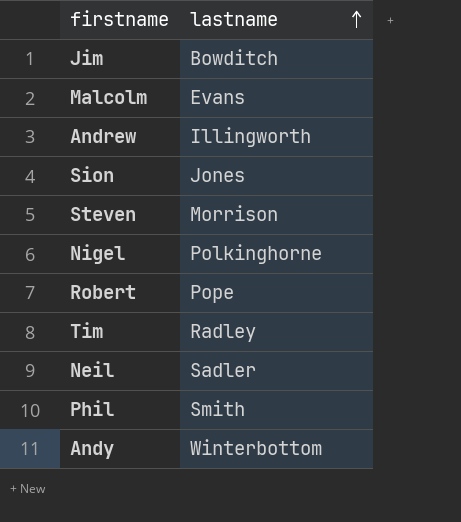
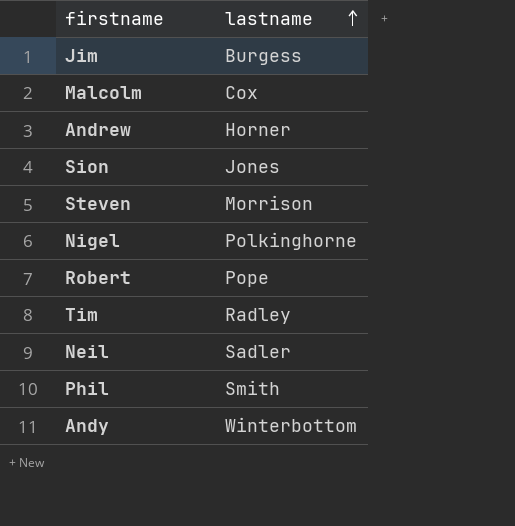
Jim | lastname: Bowditch -> Burgess
Malcolm | lastname: Evans -> Cox
Andrew | lastname: Illingworth -> Horner

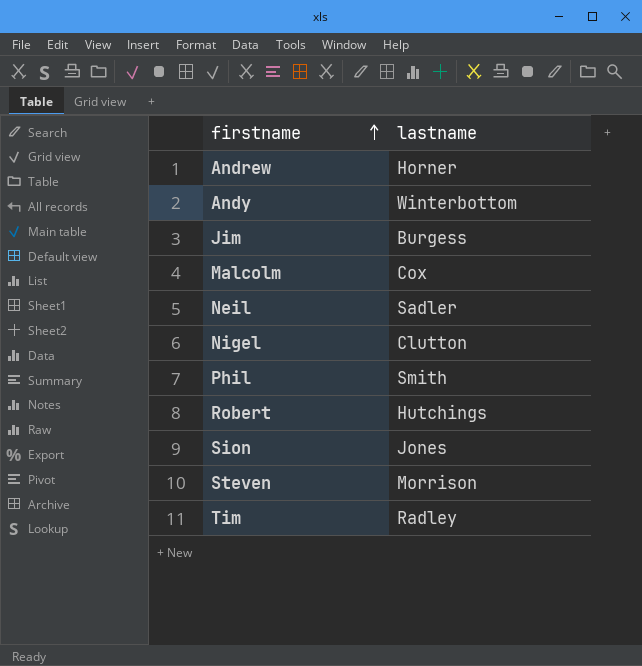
row order: lastname ascending -> firstname ascending
Nigel | lastname: Polkinghorne -> Clutton
Robert | lastname: Pope -> Hutchings

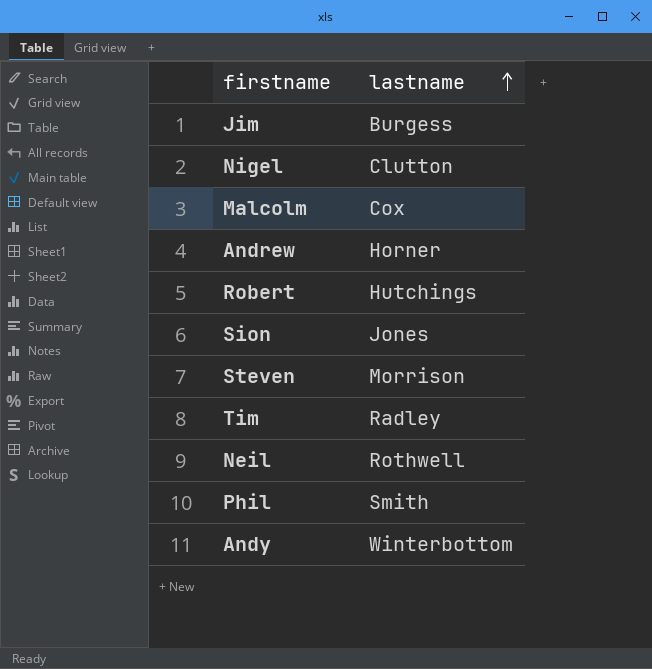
row order: firstname ascending -> lastname ascending
Neil | lastname: Sadler -> Rothwell

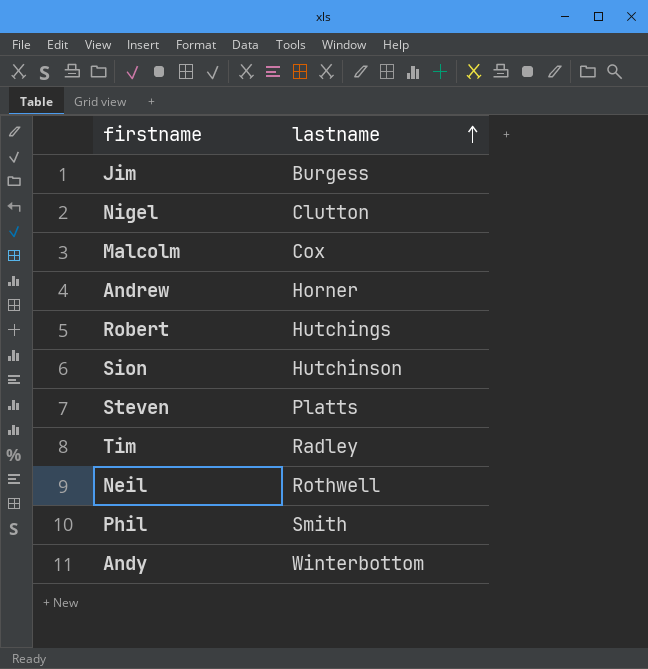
Sion | lastname: Jones -> Hutchinson
Steven | lastname: Morrison -> Platts

